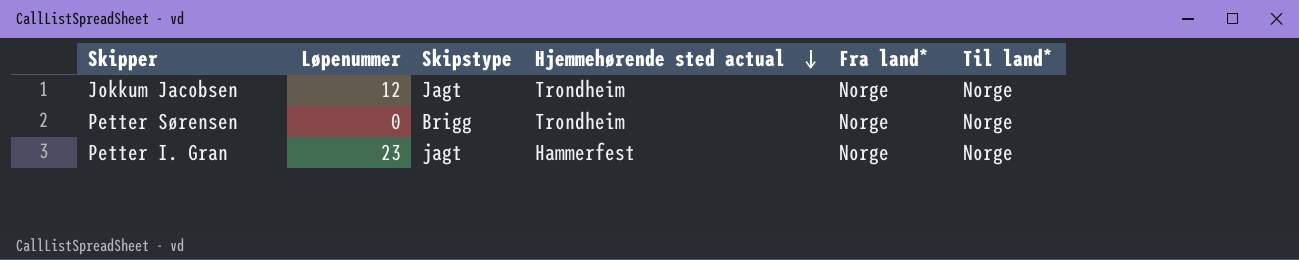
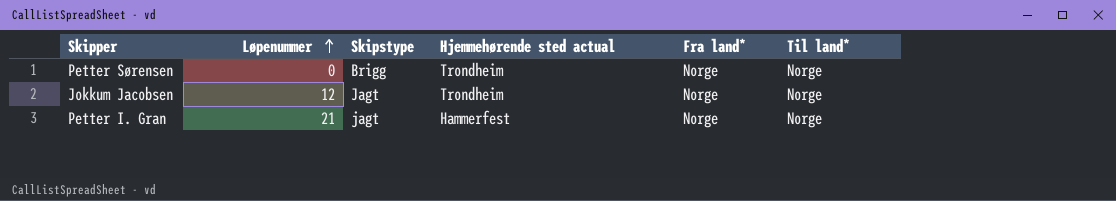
row order: Hjemmehørende sted actual descending -> Løpenummer ascending
Petter I. Gran | Løpenummer: 23 -> 21

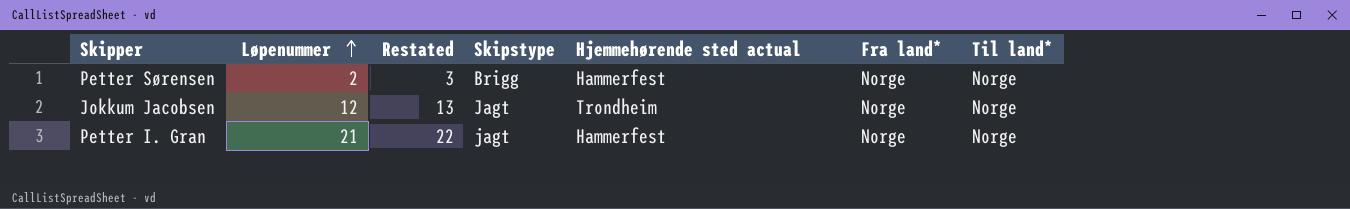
column Restated | formula: none -> [Løpenummer] + 1
Petter Sørensen | Løpenummer: 0 -> 2
Petter Sørensen | Hjemmehørende sted actual: Trondheim -> Hammerfest

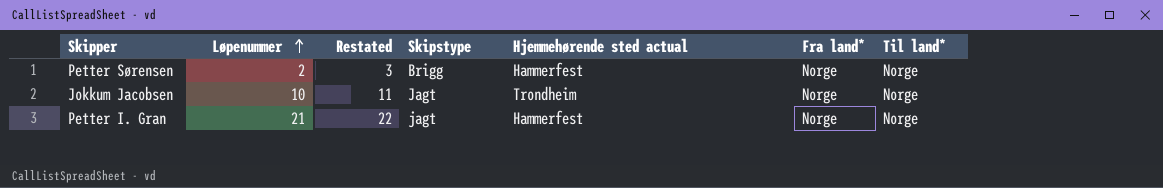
Jokkum Jacobsen | Løpenummer: 12 -> 10
Jokkum Jacobsen | Restated: 13 -> 11

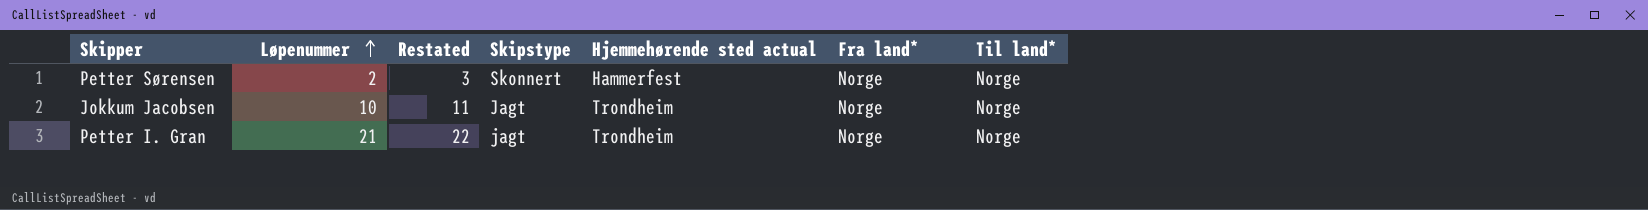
Petter Sørensen | Skipstype: Brigg -> Skonnert
Petter I. Gran | Hjemmehørende sted actual: Hammerfest -> Trondheim

